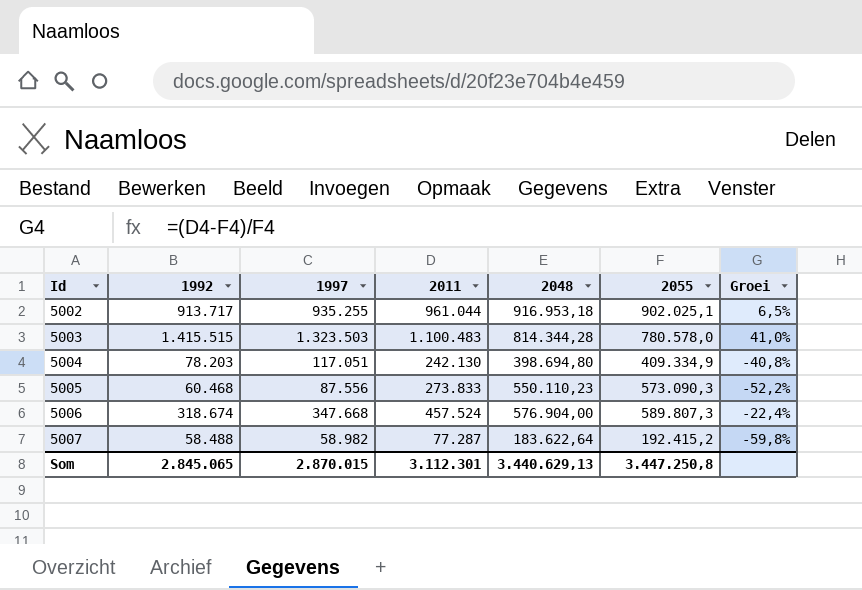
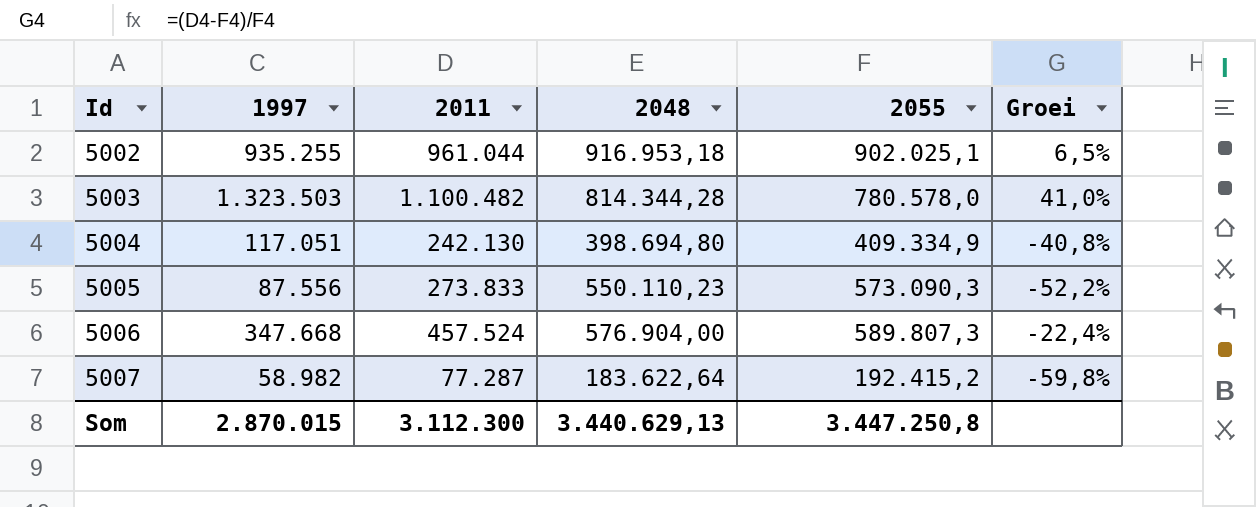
column 1992 | position: 2 -> none
5003 | 2011: 1.100.483 -> 1.100.482
Som | 2011: 3.112.301 -> 3.112.300

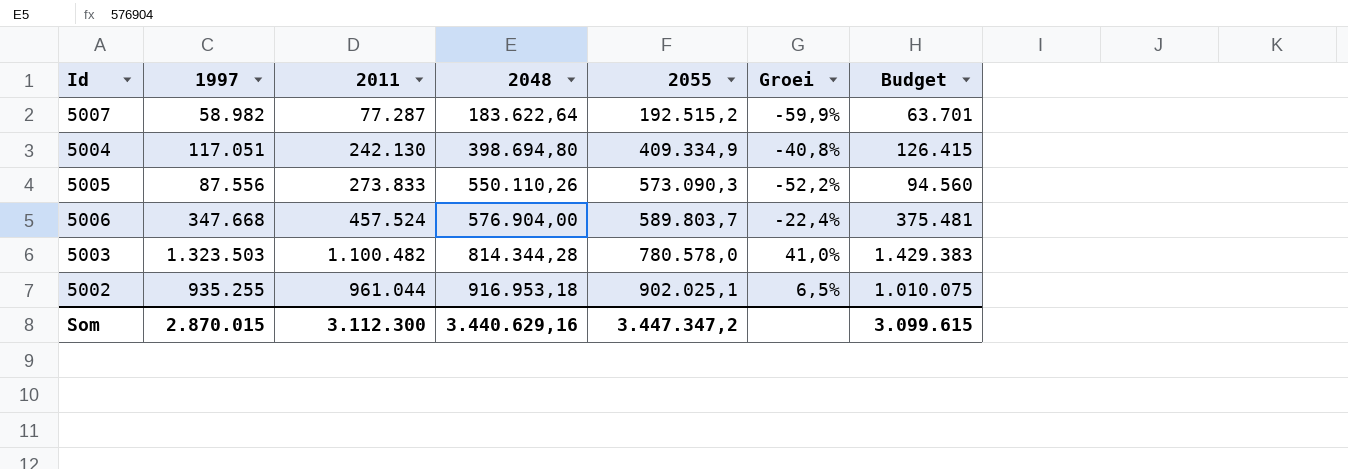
row order: Id ascending -> 2048 ascending
column Budget | formula: none -> [1997] * 1,08
5007 | 2055: 192.415,2 -> 192.515,2
5007 | Groei: -59,8% -> -59,9%
5005 | 2048: 550.110,23 -> 550.110,26
5006 | 2055: 589.807,3 -> 589.803,7
Som | 2048: 3.440.629,13 -> 3.440.629,16
Som | 2055: 3.447.250,8 -> 3.447.347,2

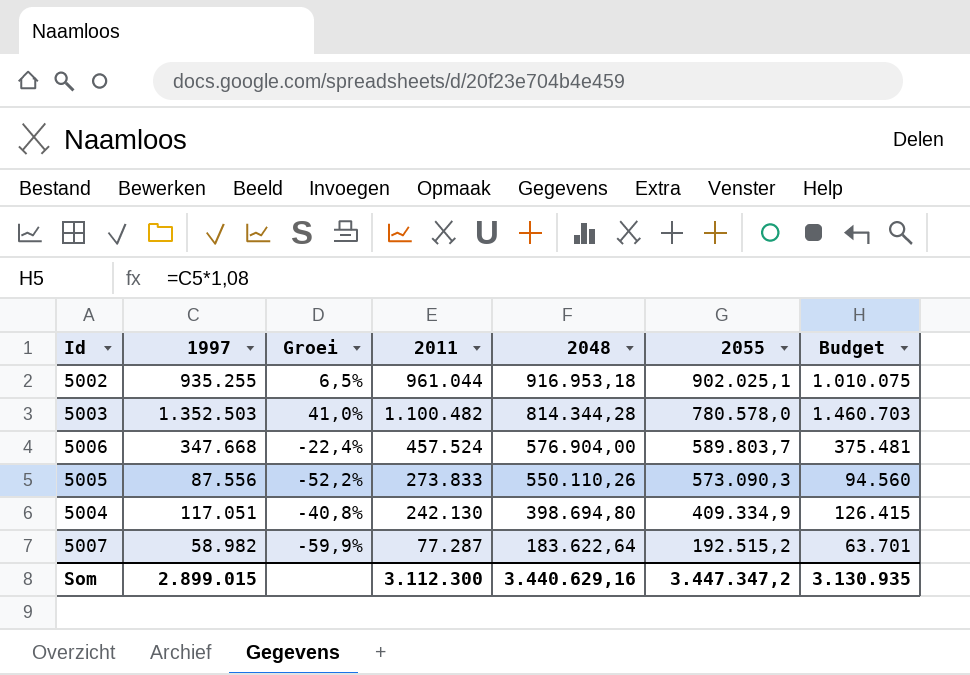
row order: 2048 ascending -> 2048 descending
column Groei | position: 6 -> 3
5003 | 1997: 1.323.503 -> 1.352.503
5003 | Budget: 1.429.383 -> 1.460.703
Som | 1997: 2.870.015 -> 2.899.015
Som | Budget: 3.099.615 -> 3.130.935

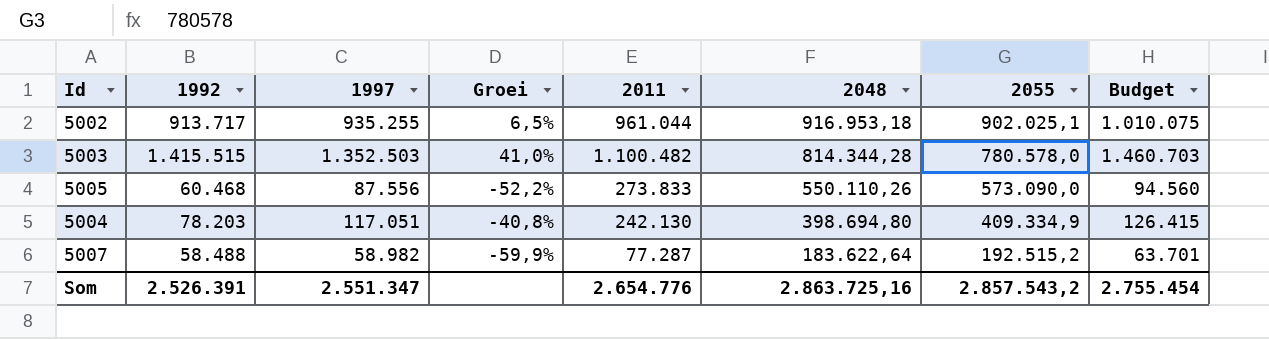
column 1992 | position: none -> 2
row 5006: 347.668 | -22,4% | 457.524 | 576.904,00 | 589.803,7 | 375.481 -> none
5005 | 2055: 573.090,3 -> 573.090,0
Som | 1997: 2.899.015 -> 2.551.347
Som | 2011: 3.112.300 -> 2.654.776
Som | 2048: 3.440.629,16 -> 2.863.725,16
Som | 2055: 3.447.347,2 -> 2.857.543,2
Som | Budget: 3.130.935 -> 2.755.454

